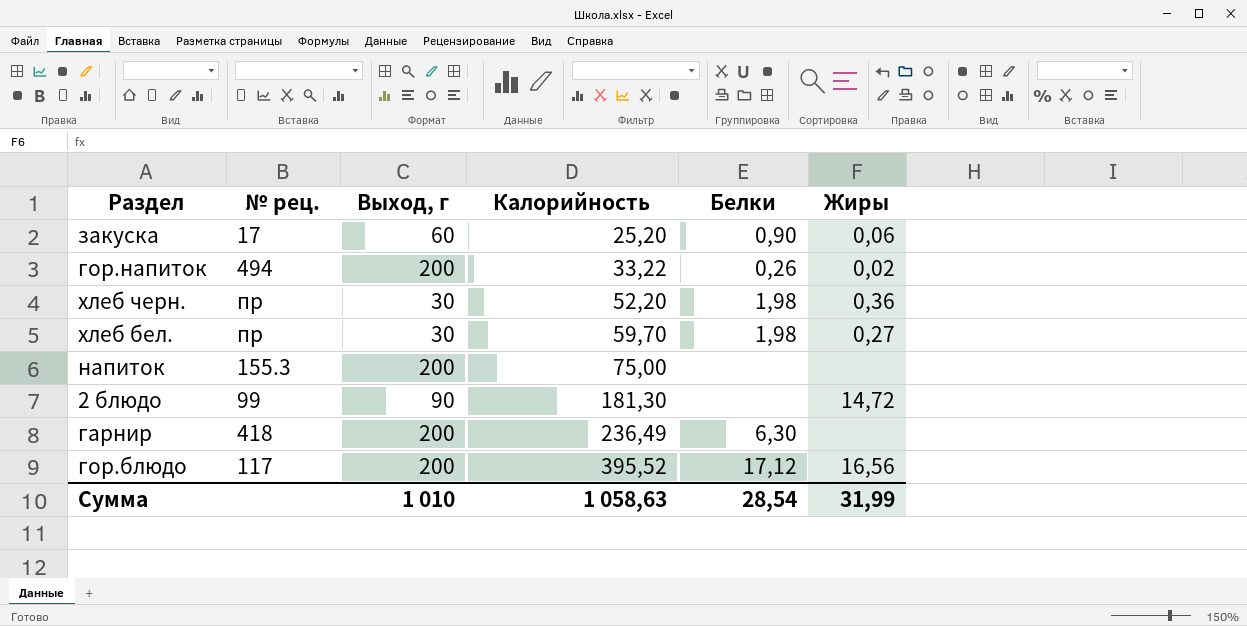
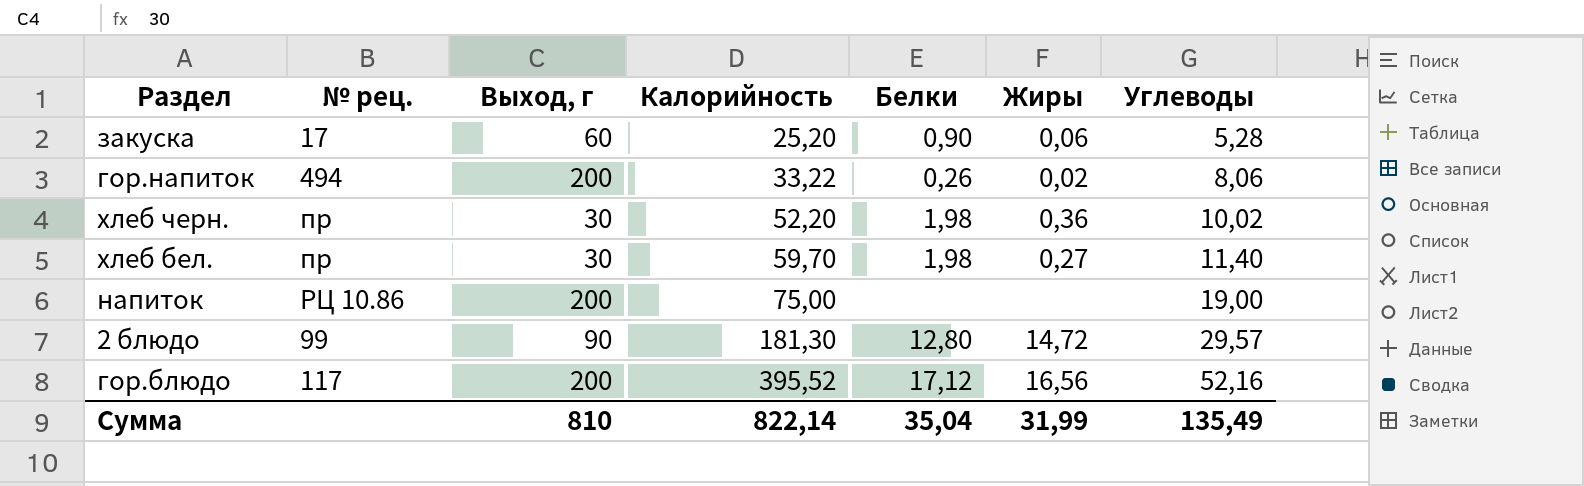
column Углеводы | position: none -> 7
row гарнир: 418 | 200 | 236,49 | 6,30 | none -> none
напиток | № рец.: 155.3 -> РЦ 10.86
2 блюдо | Белки: none -> 12,80
Сумма | Выход, г: 1 010 -> 810
Сумма | Калорийность: 1 058,63 -> 822,14
Сумма | Белки: 28,54 -> 35,04

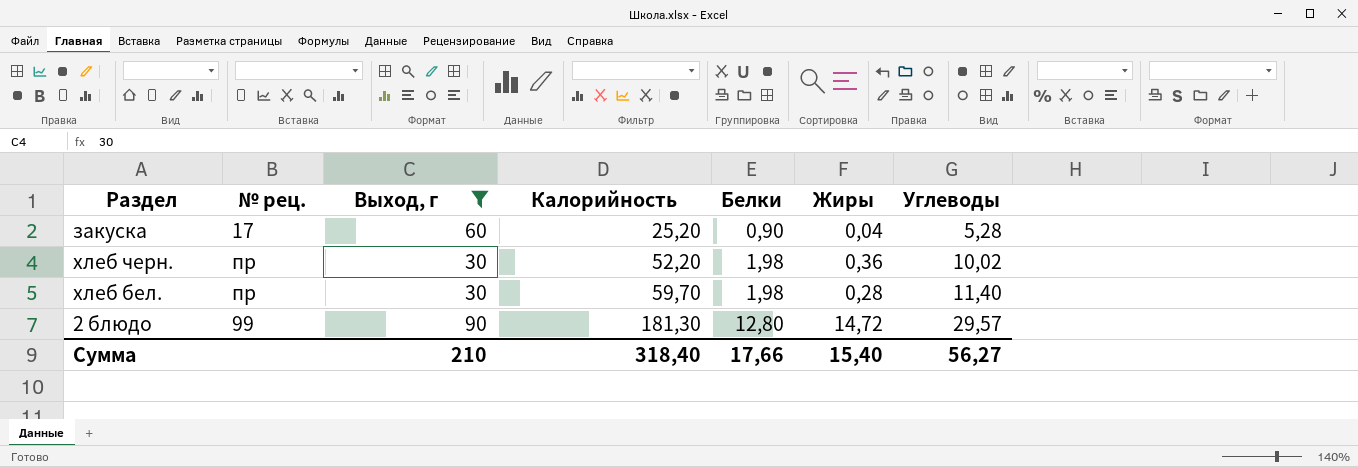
filter: none -> Выход, г != 200
закуска | Жиры: 0,06 -> 0,04
хлеб бел. | Жиры: 0,27 -> 0,28
Сумма | Выход, г: 810 -> 210
Сумма | Калорийность: 822,14 -> 318,40
Сумма | Белки: 35,04 -> 17,66
Сумма | Жиры: 31,99 -> 15,40
Сумма | Углеводы: 135,49 -> 56,27

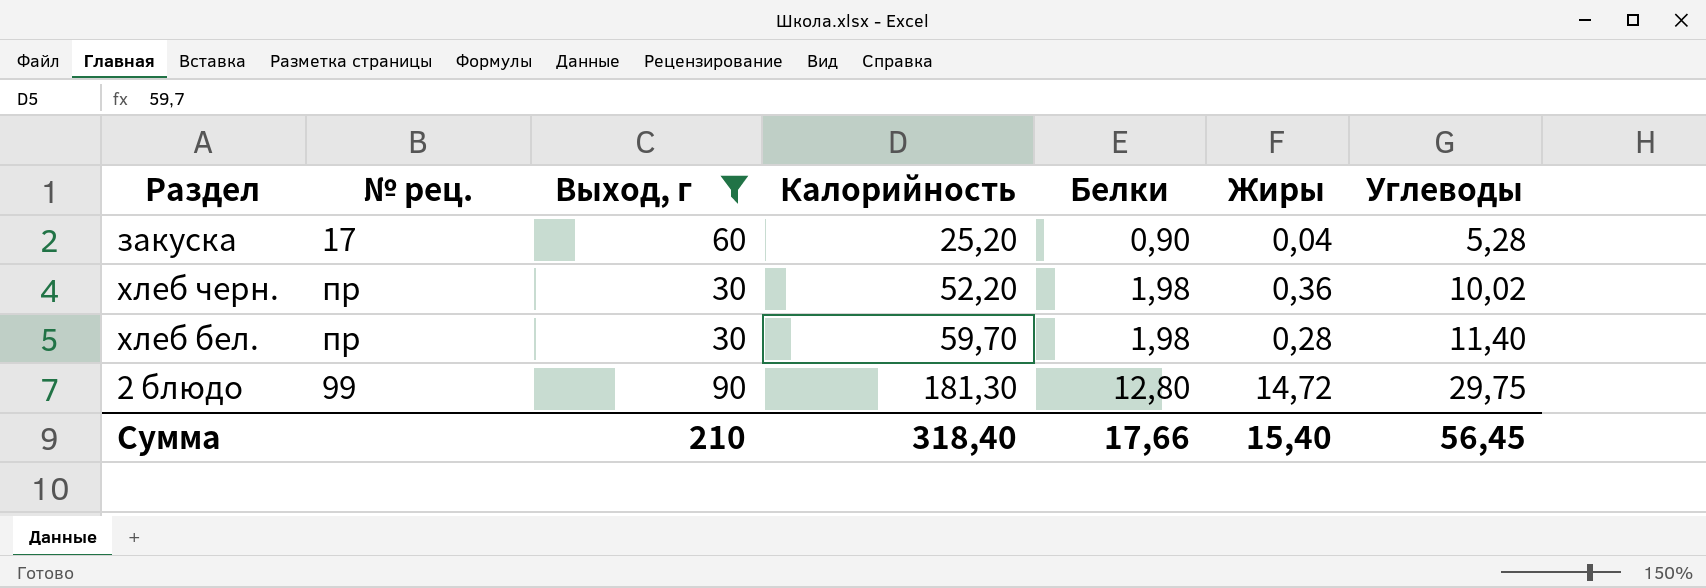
2 блюдо | Углеводы: 29,57 -> 29,75
Сумма | Углеводы: 56,27 -> 56,45

